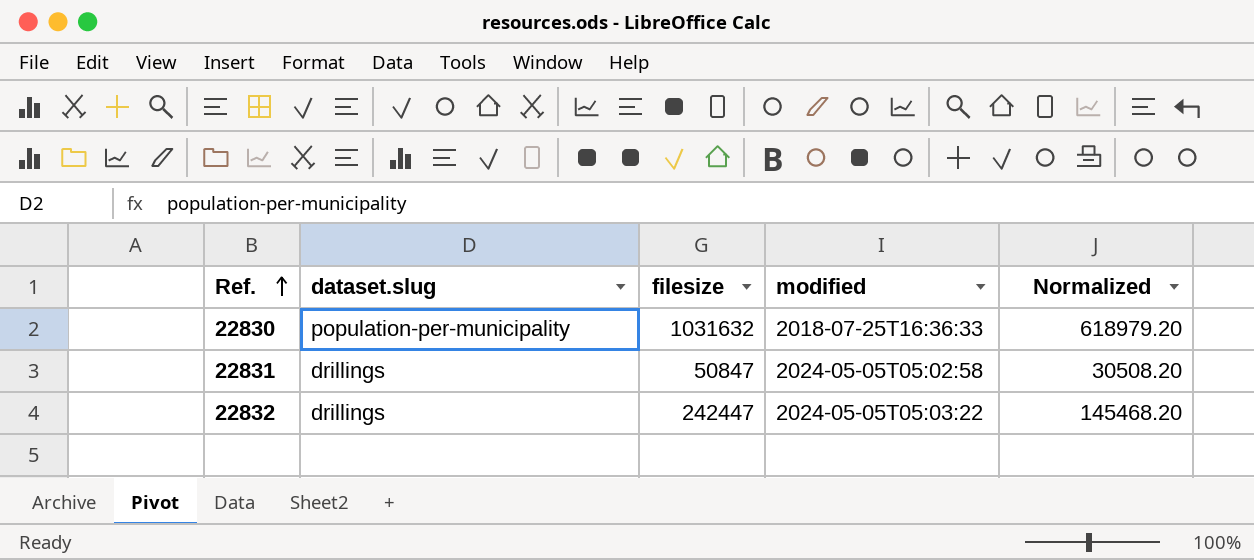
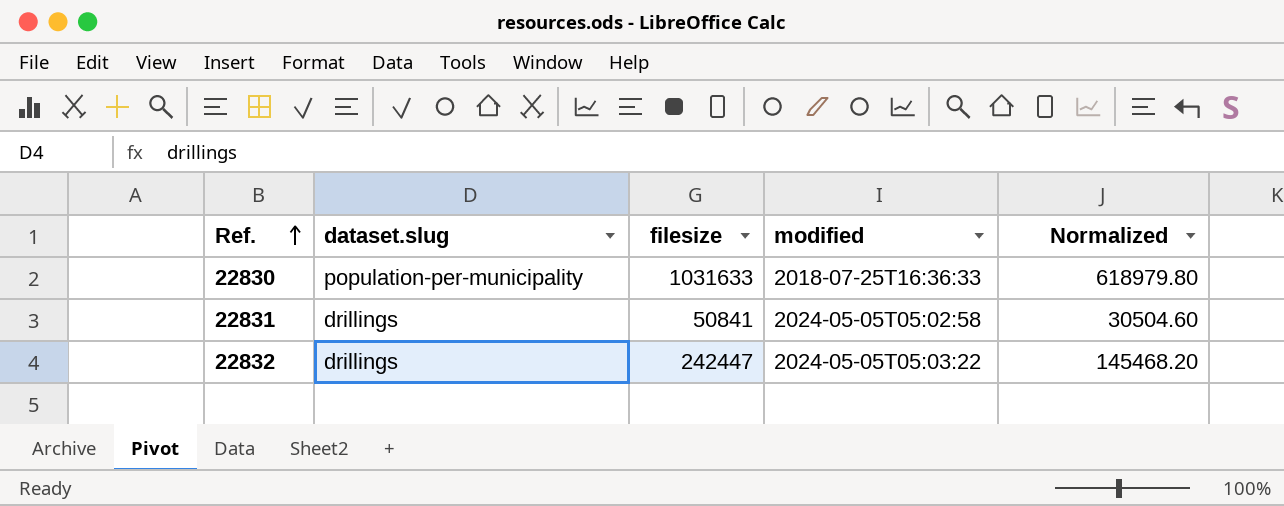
22830 | filesize: 1031632 -> 1031633
22830 | Normalized: 618979.20 -> 618979.80
22831 | filesize: 50847 -> 50841
22831 | Normalized: 30508.20 -> 30504.60

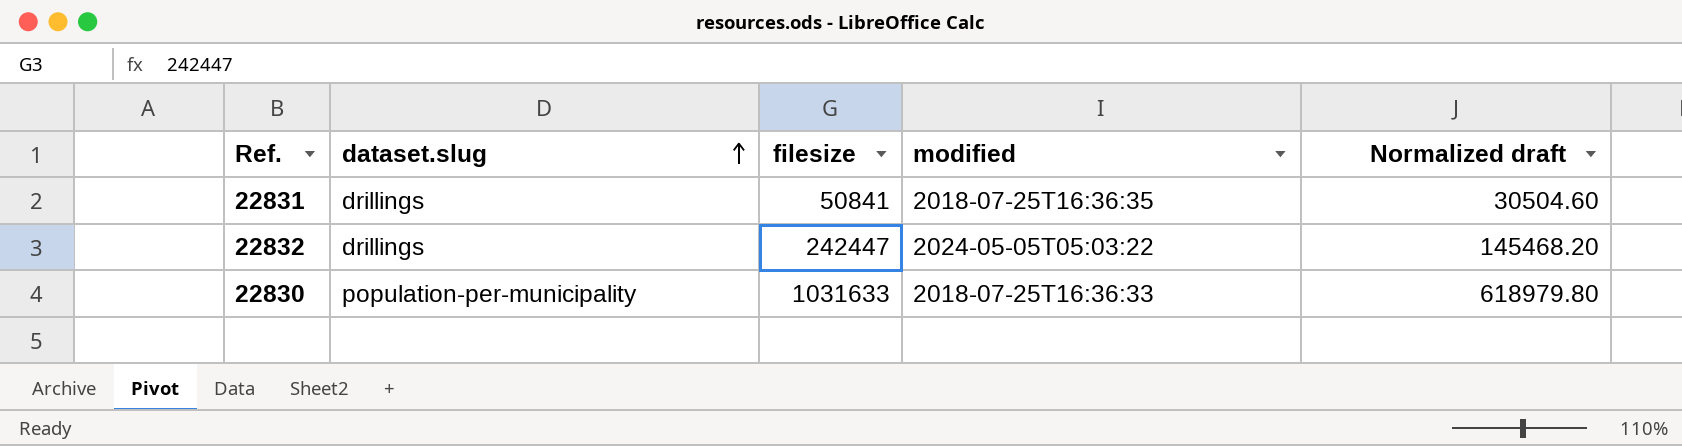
row order: Ref. ascending -> dataset.slug ascending
column name: Normalized -> Normalized draft
22831 | modified: 2024-05-05T05:02:58 -> 2018-07-25T16:36:35

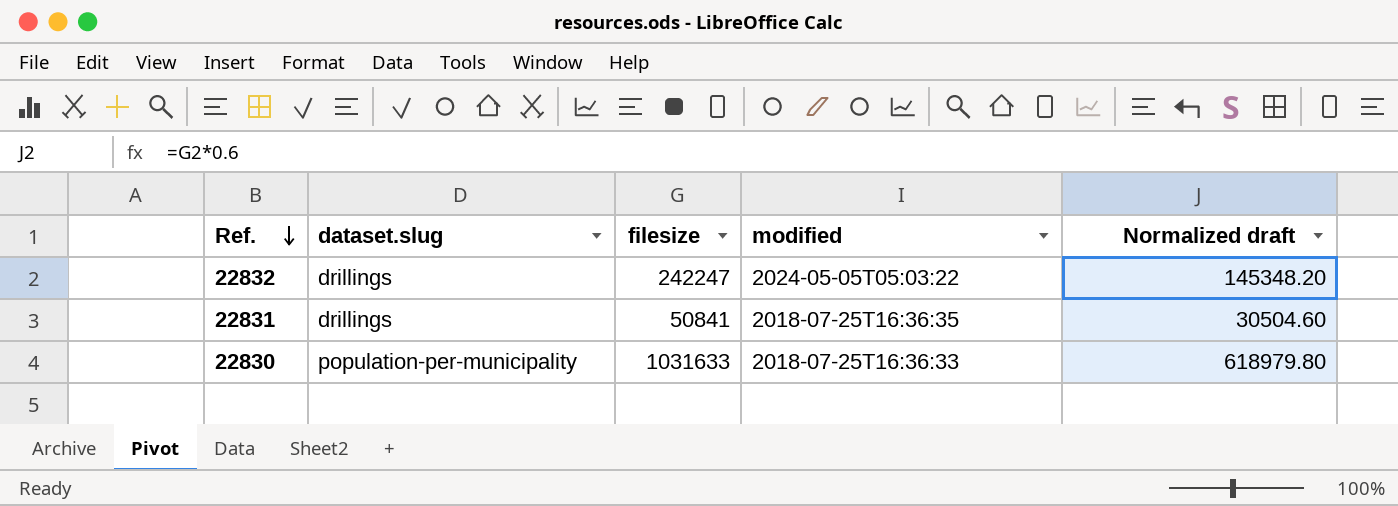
row order: dataset.slug ascending -> Ref. descending
22832 | filesize: 242447 -> 242247
22832 | Normalized draft: 145468.20 -> 145348.20

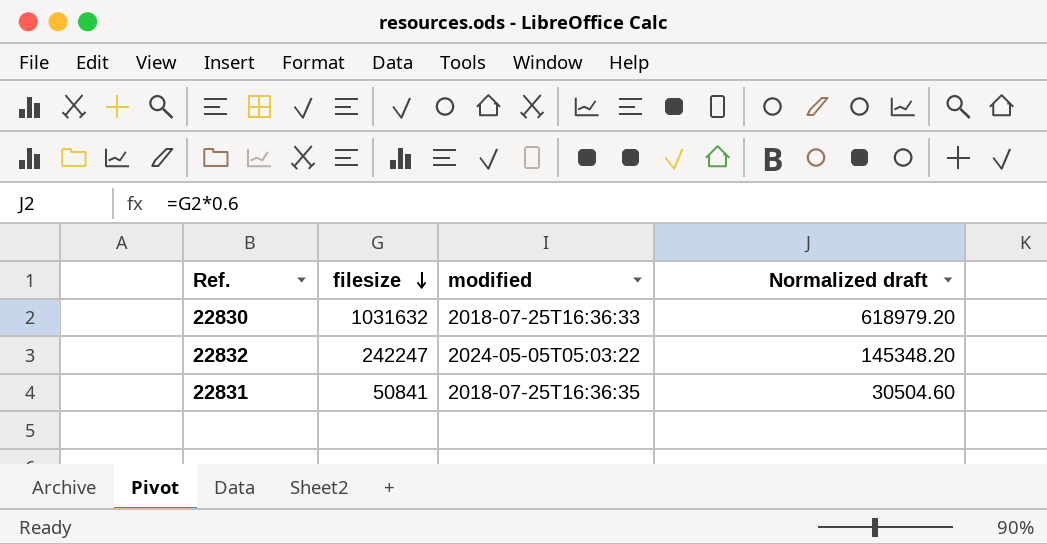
row order: Ref. descending -> filesize descending
column dataset.slug | position: 2 -> none
22830 | filesize: 1031633 -> 1031632
22830 | Normalized draft: 618979.80 -> 618979.20

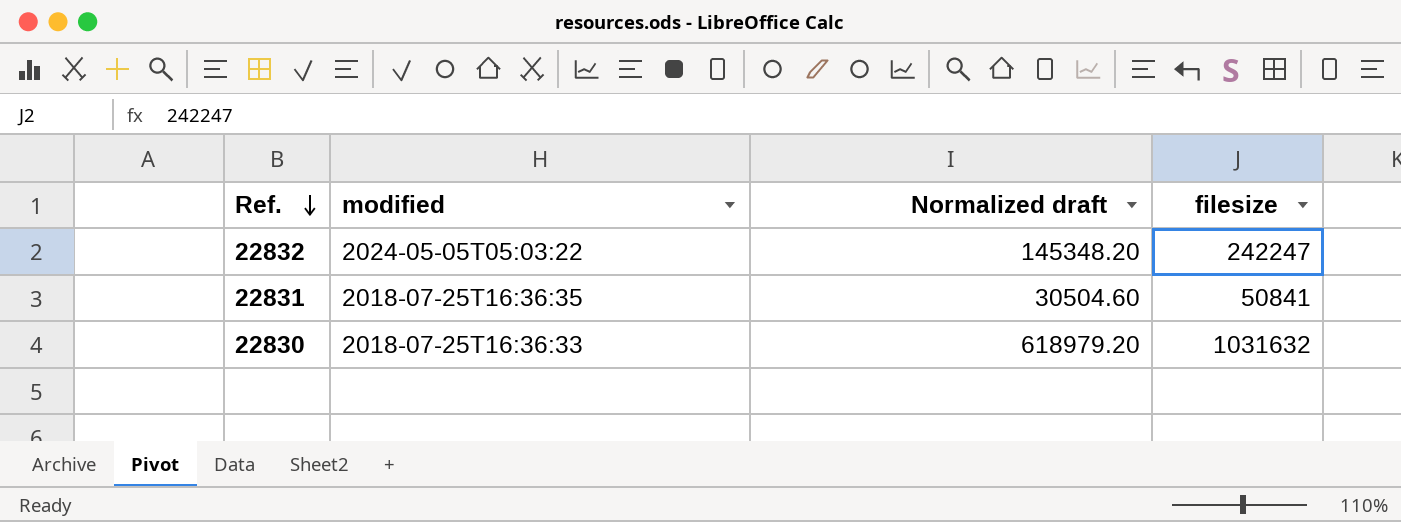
row order: filesize descending -> Ref. descending
column filesize | position: 2 -> 4

